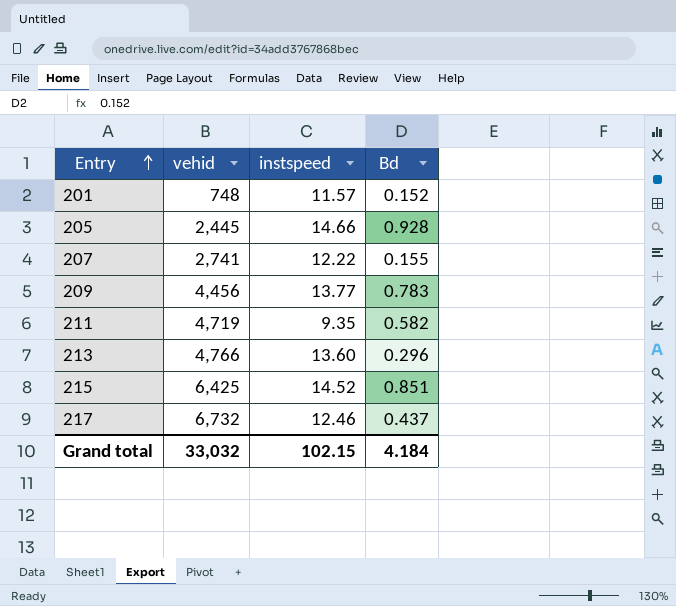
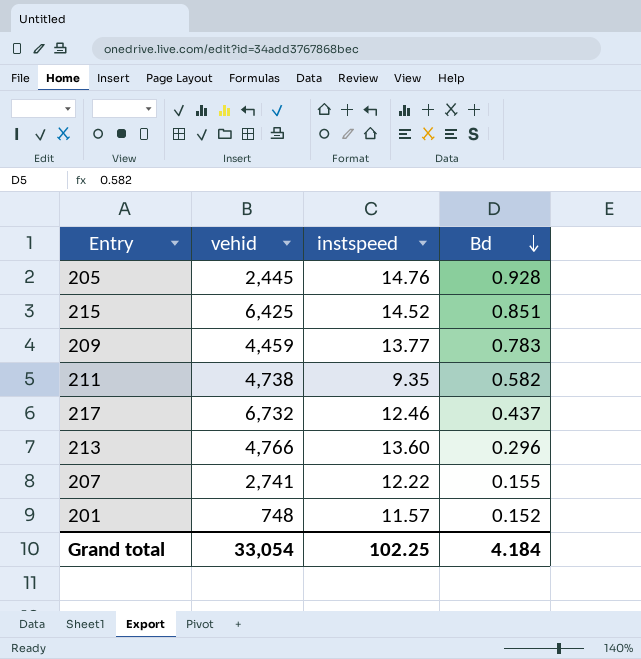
row order: Entry ascending -> Bd descending
205 | instspeed: 14.66 -> 14.76
209 | vehid: 4,456 -> 4,459
211 | vehid: 4,719 -> 4,738
Grand total | vehid: 33,032 -> 33,054
Grand total | instspeed: 102.15 -> 102.25

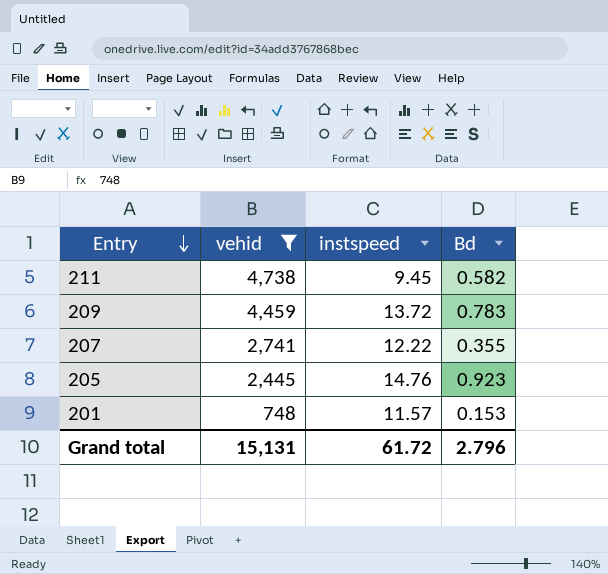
filter: none -> vehid <= 4,738
row order: Bd descending -> Entry descending
211 | instspeed: 9.35 -> 9.45
209 | instspeed: 13.77 -> 13.72
207 | Bd: 0.155 -> 0.355
205 | Bd: 0.928 -> 0.923
201 | Bd: 0.152 -> 0.153
Grand total | vehid: 33,054 -> 15,131
Grand total | instspeed: 102.25 -> 61.72
Grand total | Bd: 4.184 -> 2.796

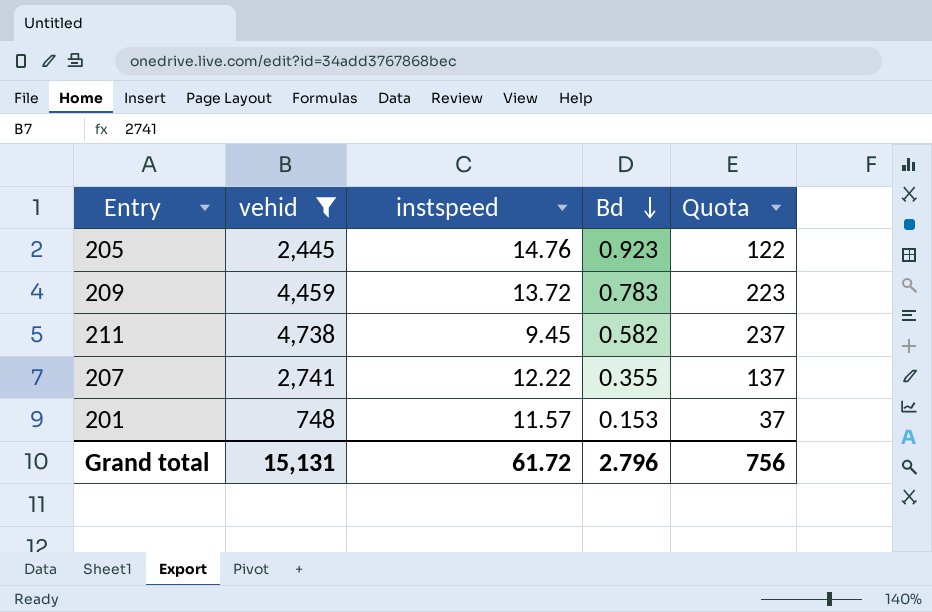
row order: Entry descending -> Bd descending
column Quota | formula: none -> [vehid] * 0.05

